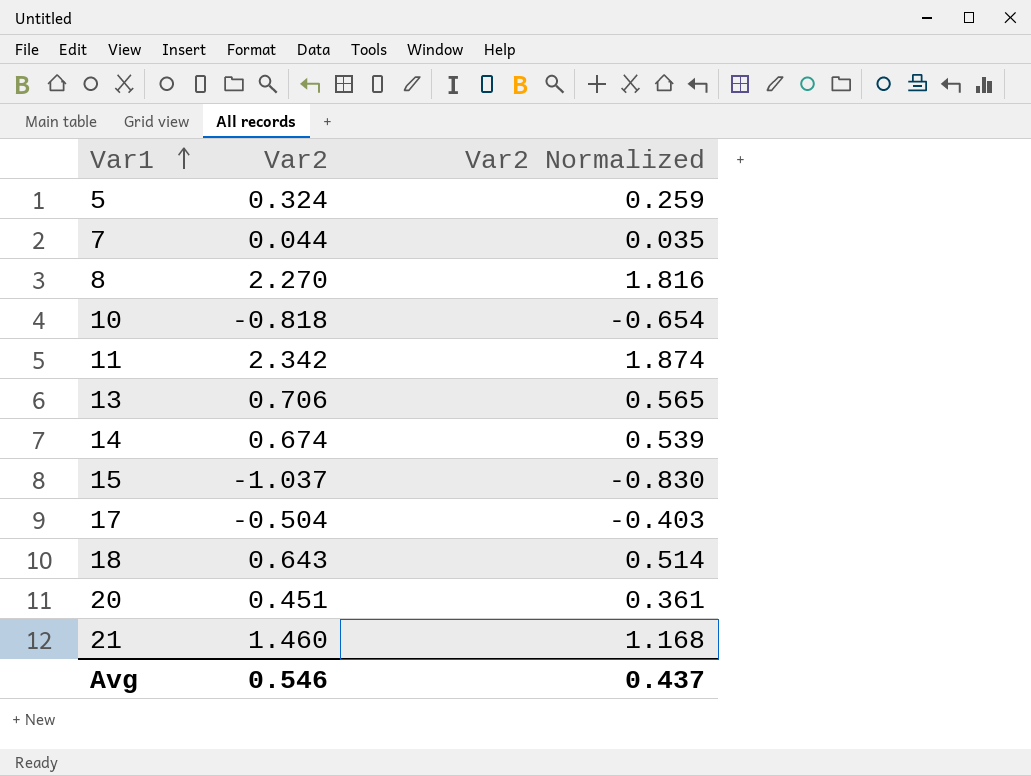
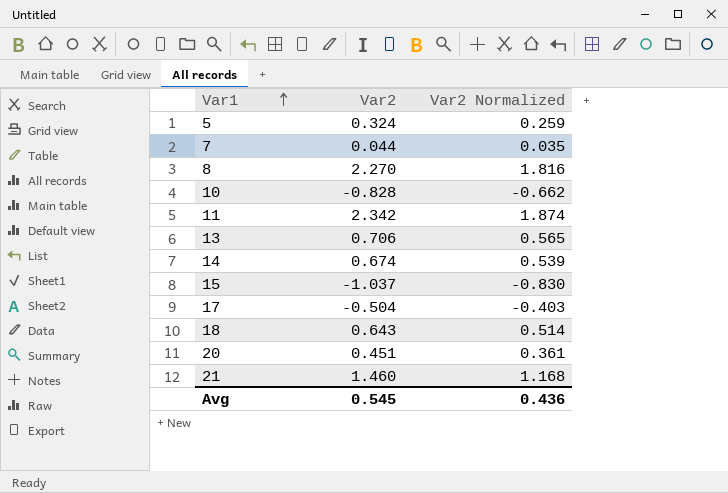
10 | Var2: -0.818 -> -0.828
10 | Var2 Normalized: -0.654 -> -0.662
Avg | Var2: 0.546 -> 0.545
Avg | Var2 Normalized: 0.437 -> 0.436

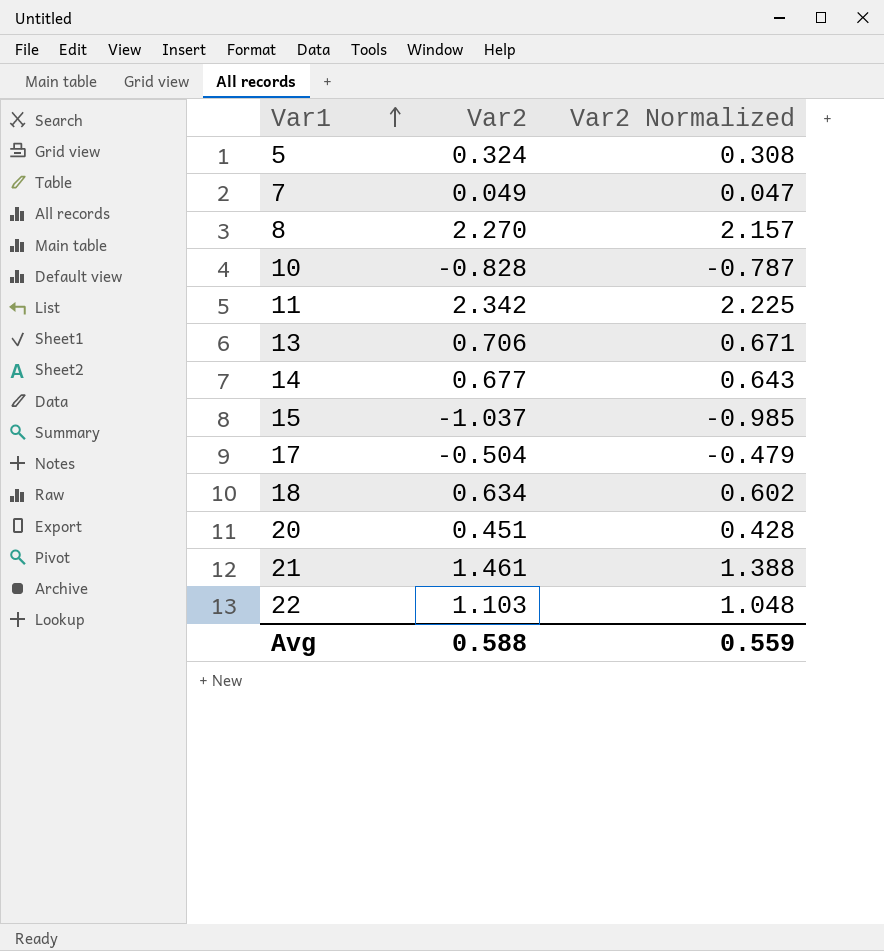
column Var2 Normalized | formula: [Var2] * 0.8 -> [Var2] * 0.95
7 | Var2: 0.044 -> 0.049
14 | Var2: 0.674 -> 0.677
18 | Var2: 0.643 -> 0.634
21 | Var2: 1.460 -> 1.461
row 22: none -> 1.103 | 1.048
Avg | Var2: 0.545 -> 0.588
Avg | Var2 Normalized: 0.436 -> 0.559

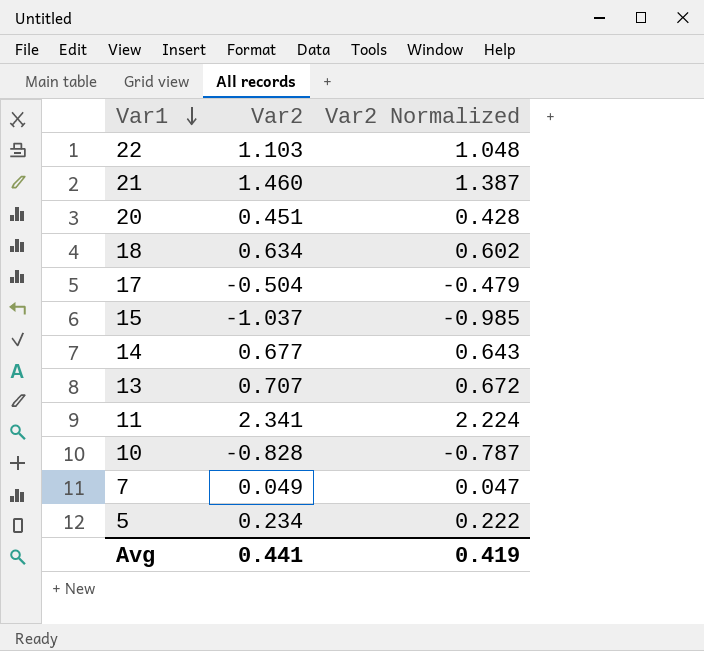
row order: Var1 ascending -> Var1 descending
row 8: 2.270 | 2.157 -> none
21 | Var2: 1.461 -> 1.460
21 | Var2 Normalized: 1.388 -> 1.387
13 | Var2: 0.706 -> 0.707
13 | Var2 Normalized: 0.671 -> 0.672
11 | Var2: 2.342 -> 2.341
11 | Var2 Normalized: 2.225 -> 2.224
5 | Var2: 0.324 -> 0.234
5 | Var2 Normalized: 0.308 -> 0.222
Avg | Var2: 0.588 -> 0.441
Avg | Var2 Normalized: 0.559 -> 0.419

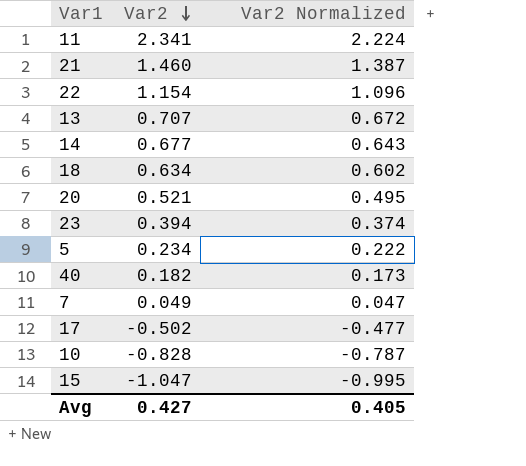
row order: Var1 descending -> Var2 descending
22 | Var2: 1.103 -> 1.154
22 | Var2 Normalized: 1.048 -> 1.096
20 | Var2: 0.451 -> 0.521
20 | Var2 Normalized: 0.428 -> 0.495
row 23: none -> 0.394 | 0.374
row 40: none -> 0.182 | 0.173
17 | Var2: -0.504 -> -0.502
17 | Var2 Normalized: -0.479 -> -0.477
15 | Var2: -1.037 -> -1.047
15 | Var2 Normalized: -0.985 -> -0.995
Avg | Var2: 0.441 -> 0.427
Avg | Var2 Normalized: 0.419 -> 0.405

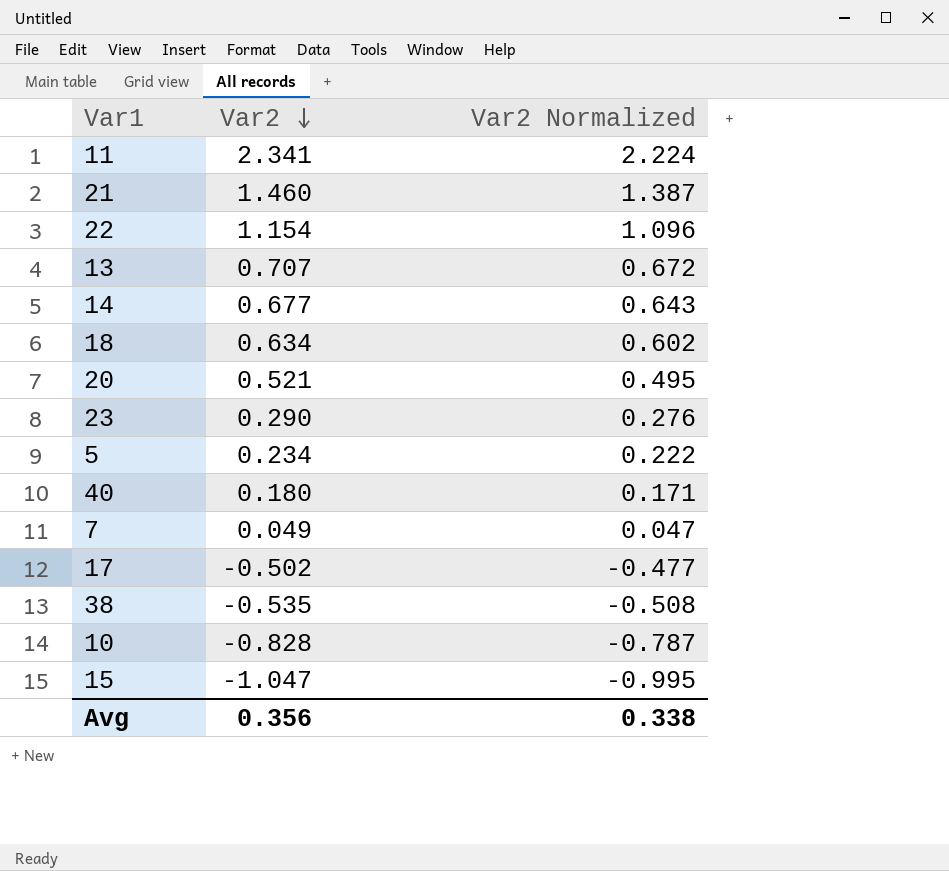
23 | Var2: 0.394 -> 0.290
23 | Var2 Normalized: 0.374 -> 0.276
40 | Var2: 0.182 -> 0.180
40 | Var2 Normalized: 0.173 -> 0.171
row 38: none -> -0.535 | -0.508
Avg | Var2: 0.427 -> 0.356
Avg | Var2 Normalized: 0.405 -> 0.338

